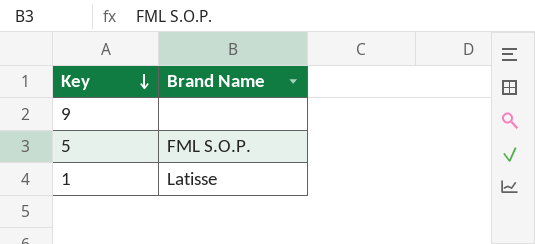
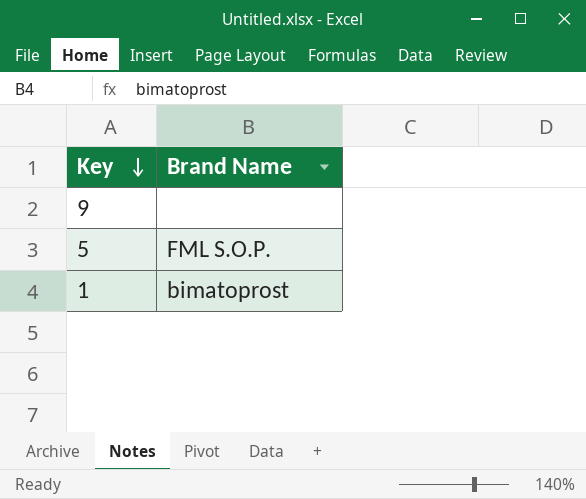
1 | Brand Name: Latisse -> bimatoprost

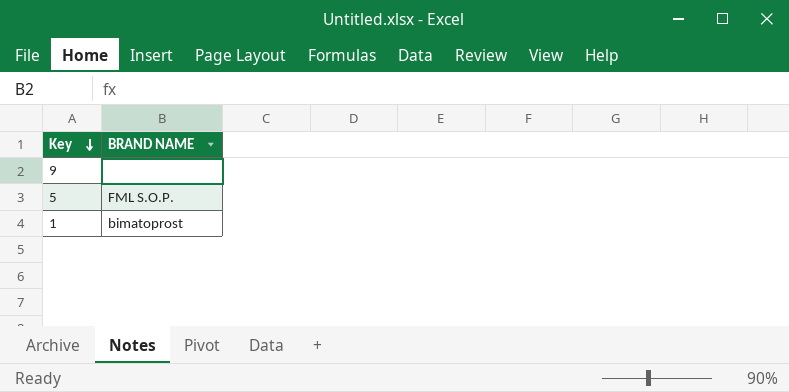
column name: Brand Name -> BRAND NAME

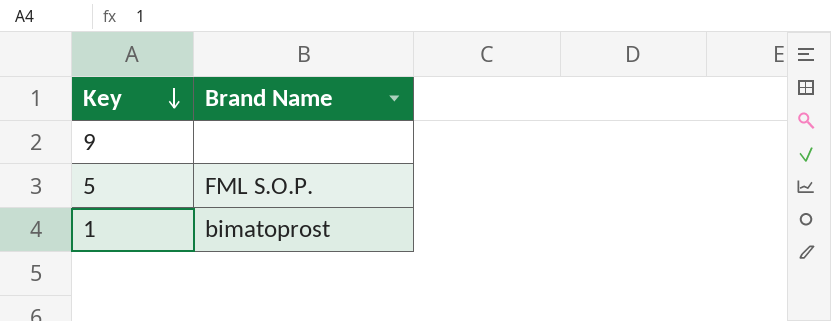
column name: BRAND NAME -> Brand Name

